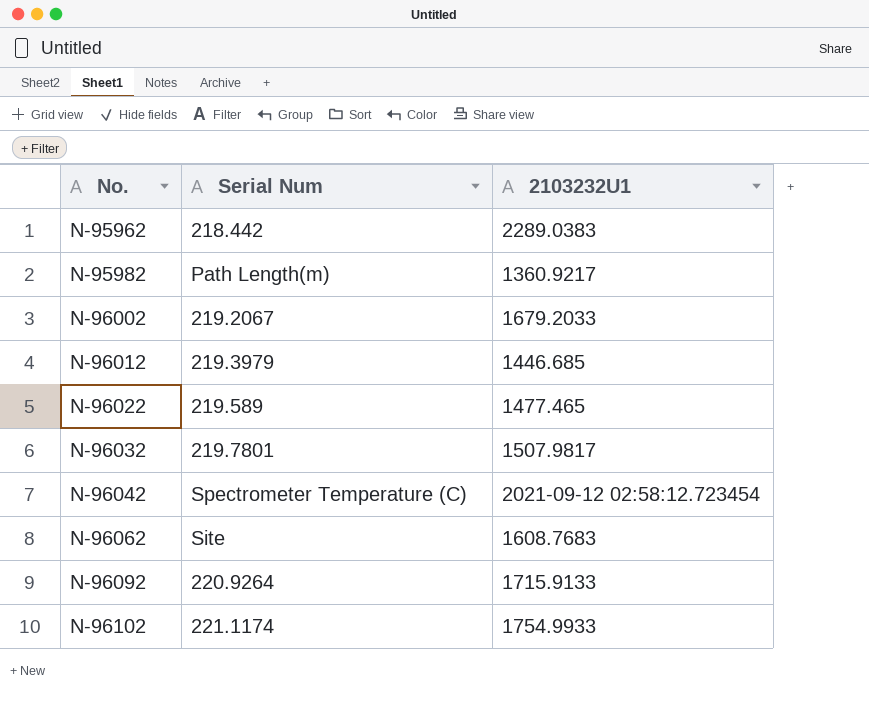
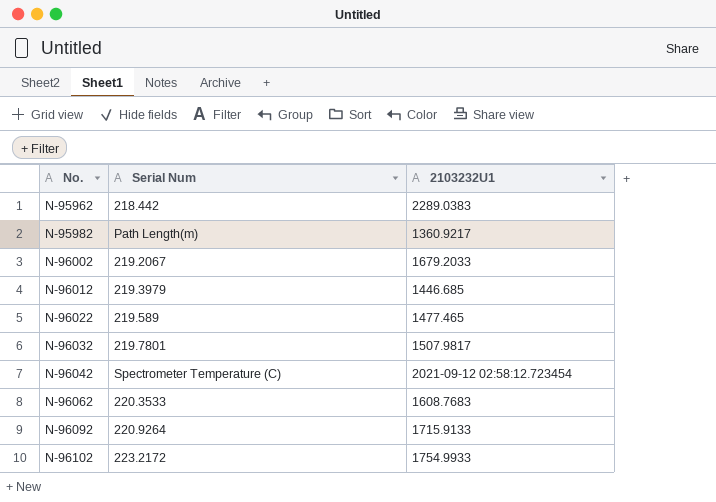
N-96062 | Serial Num: Site -> 220.3533
N-96102 | Serial Num: 221.1174 -> 223.2172

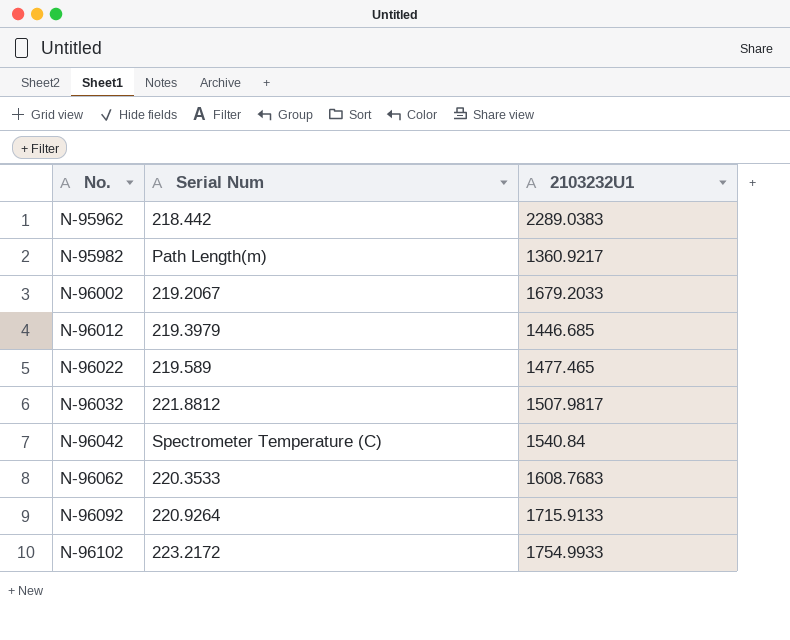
N-96032 | Serial Num: 219.7801 -> 221.8812
N-96042 | 2103232U1: 2021-09-12 02:58:12.723454 -> 1540.84

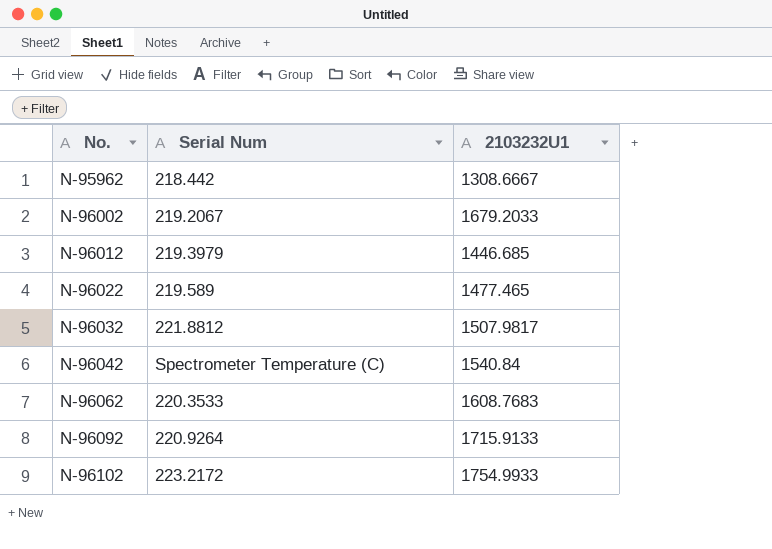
row N-95982: Path Length(m) | 1360.9217 -> none
N-95962 | 2103232U1: 2289.0383 -> 1308.6667

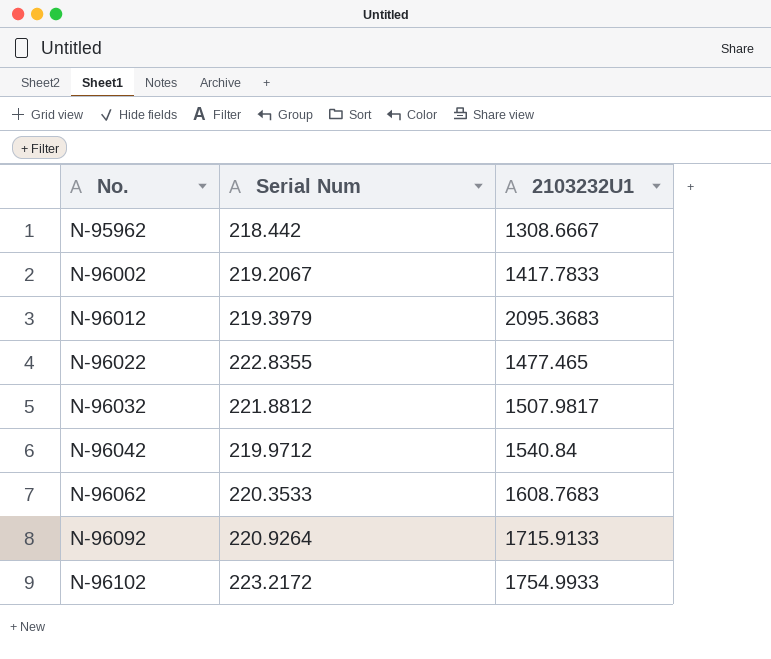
N-96002 | 2103232U1: 1679.2033 -> 1417.7833
N-96012 | 2103232U1: 1446.685 -> 2095.3683
N-96022 | Serial Num: 219.589 -> 222.8355
N-96042 | Serial Num: Spectrometer Temperature (C) -> 219.9712

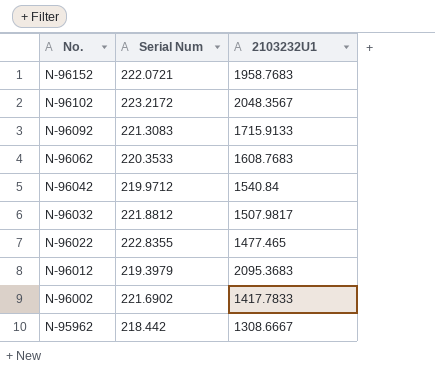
row order: No. ascending -> No. descending
row N-96152: none -> 222.0721 | 1958.7683
N-96102 | 2103232U1: 1754.9933 -> 2048.3567
N-96092 | Serial Num: 220.9264 -> 221.3083
N-96002 | Serial Num: 219.2067 -> 221.6902

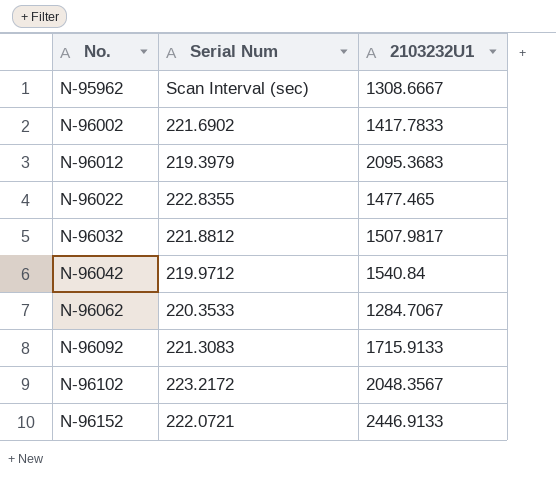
row order: No. descending -> No. ascending
N-95962 | Serial Num: 218.442 -> Scan Interval (sec)
N-96062 | 2103232U1: 1608.7683 -> 1284.7067
N-96152 | 2103232U1: 1958.7683 -> 2446.9133

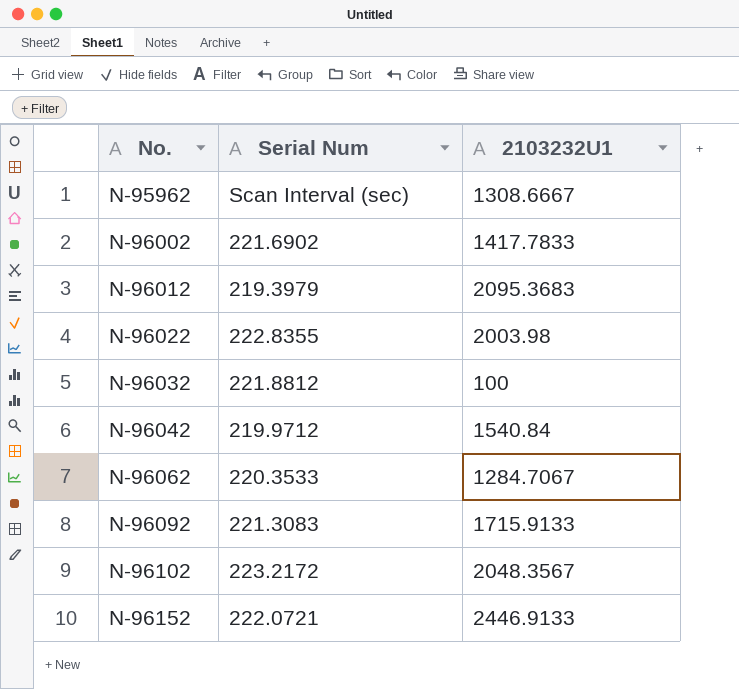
N-96022 | 2103232U1: 1477.465 -> 2003.98
N-96032 | 2103232U1: 1507.9817 -> 100

